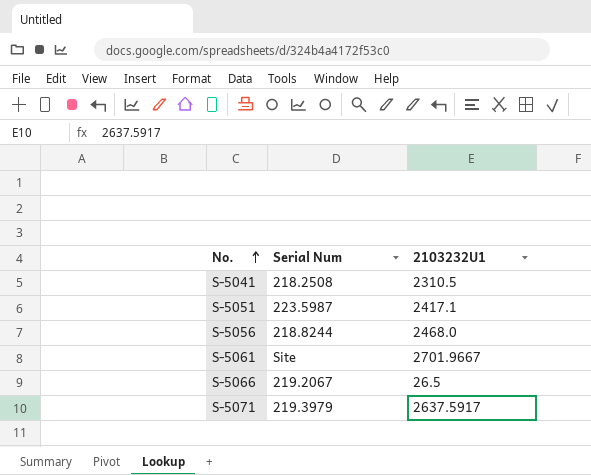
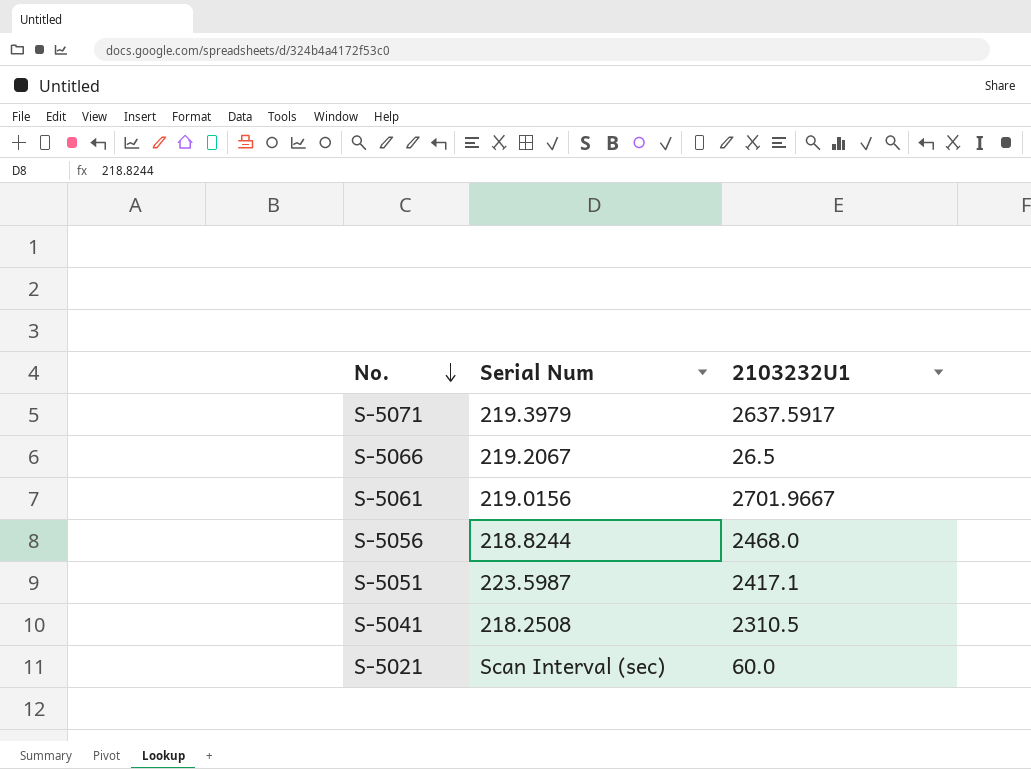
row order: No. ascending -> No. descending
S-5061 | Serial Num: Site -> 219.0156
row S-5021: none -> Scan Interval (sec) | 60.0

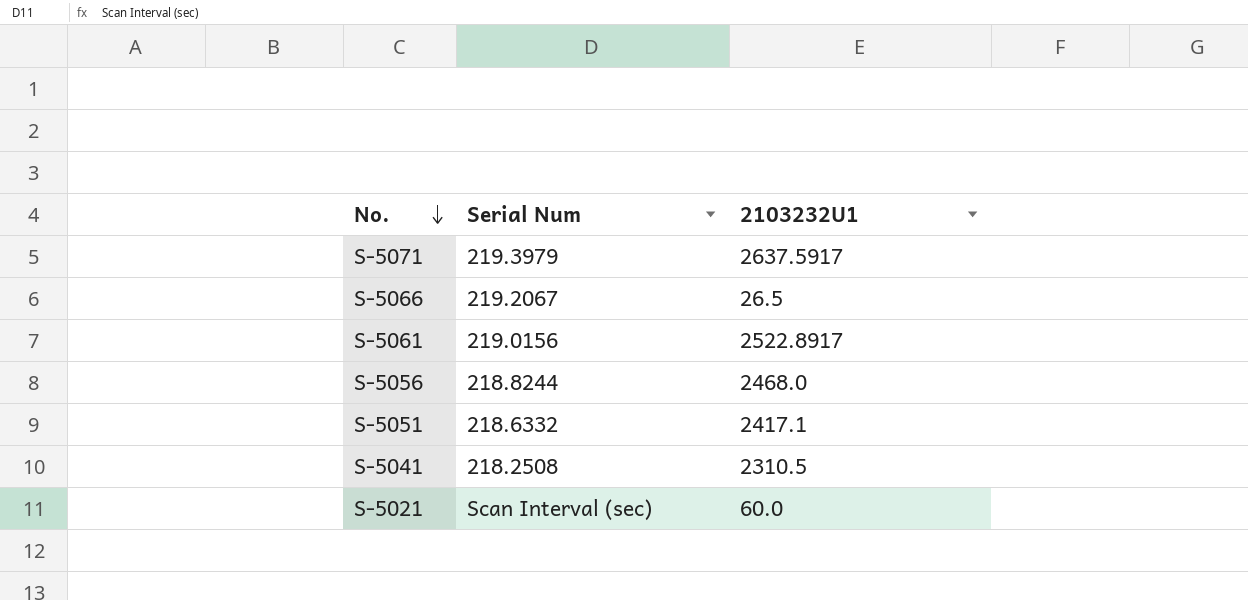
S-5061 | 2103232U1: 2701.9667 -> 2522.8917
S-5051 | Serial Num: 223.5987 -> 218.6332

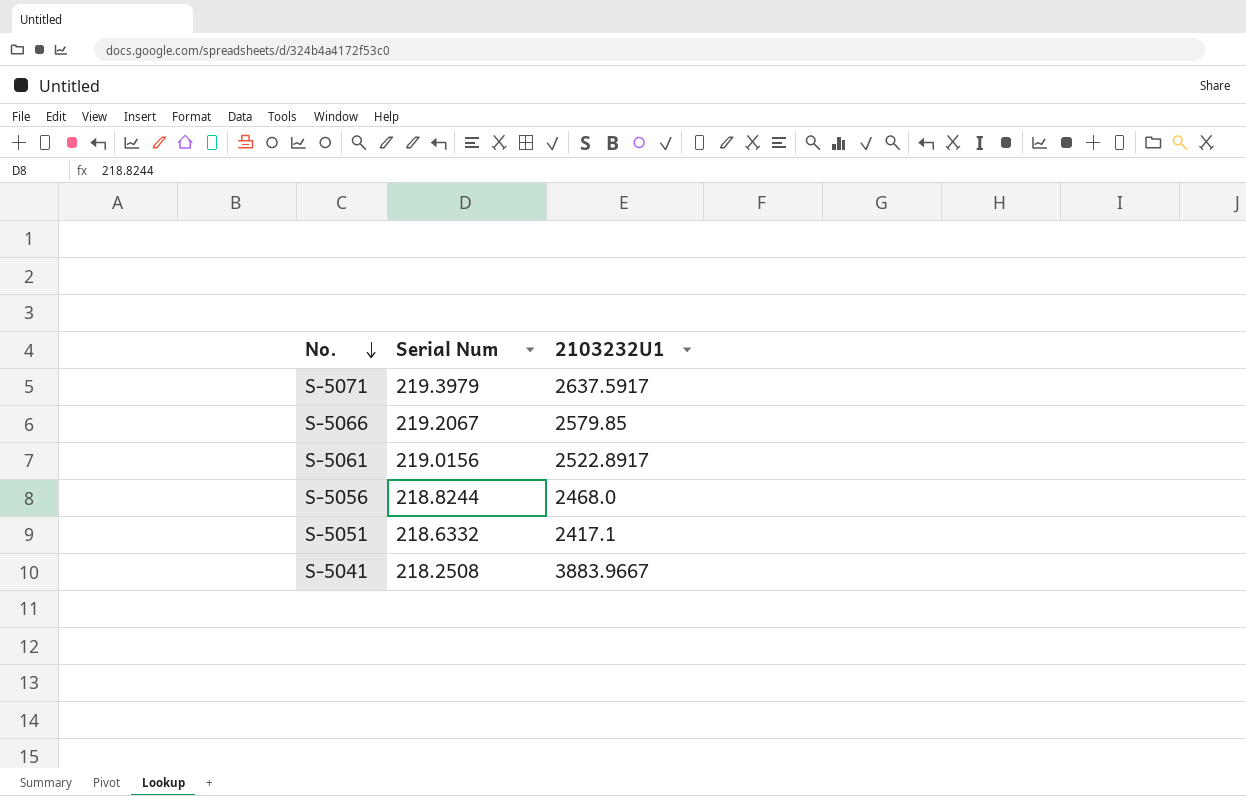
row S-5021: Scan Interval (sec) | 60.0 -> none
S-5066 | 2103232U1: 26.5 -> 2579.85
S-5041 | 2103232U1: 2310.5 -> 3883.9667

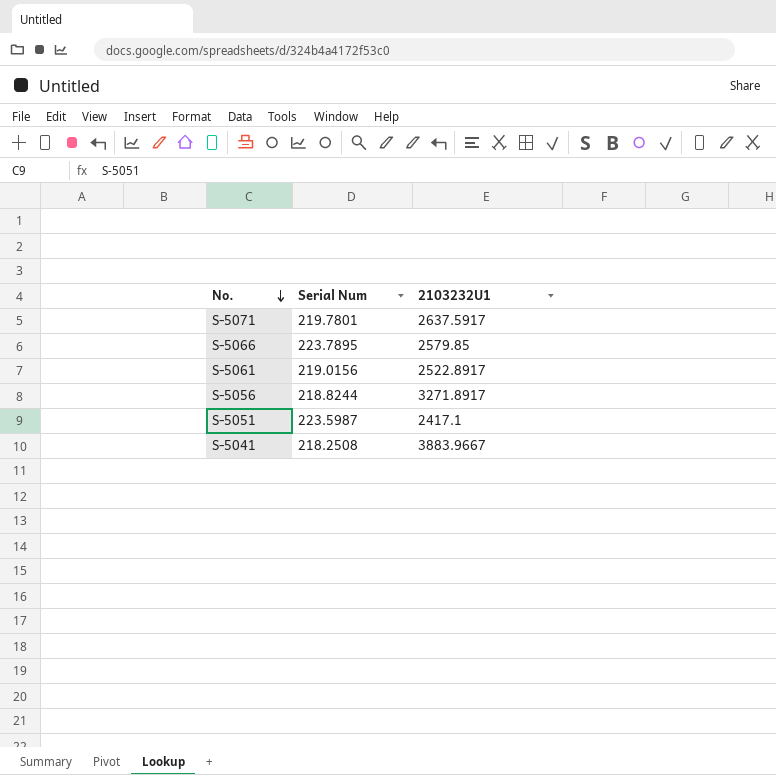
S-5071 | Serial Num: 219.3979 -> 219.7801
S-5066 | Serial Num: 219.2067 -> 223.7895
S-5056 | 2103232U1: 2468.0 -> 3271.8917
S-5051 | Serial Num: 218.6332 -> 223.5987

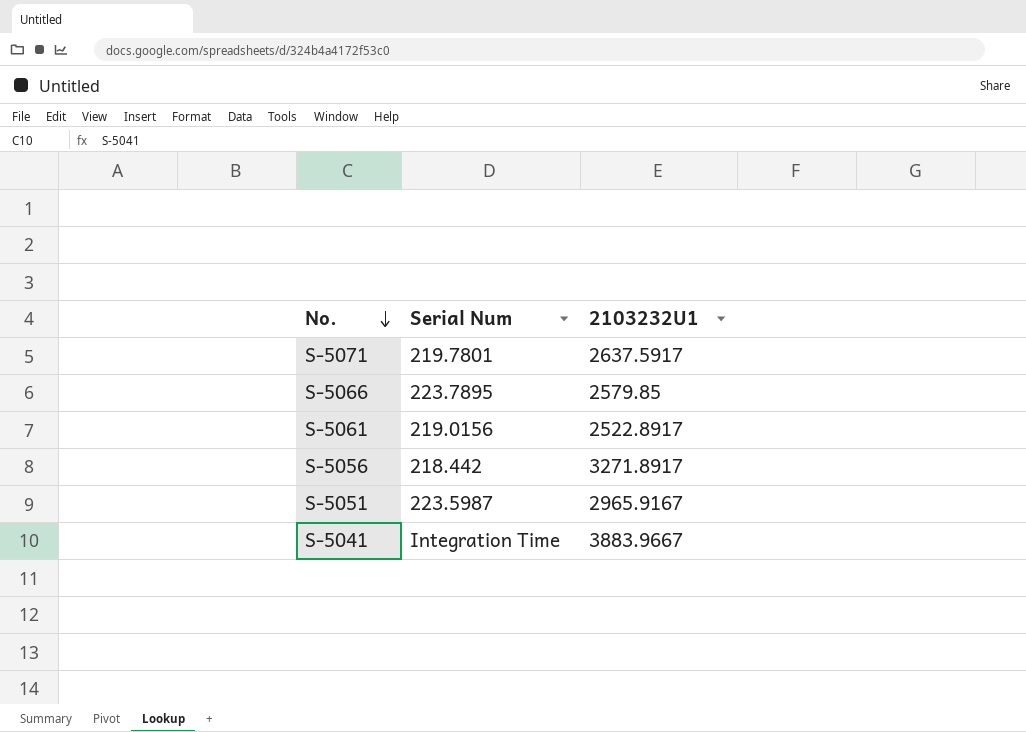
S-5056 | Serial Num: 218.8244 -> 218.442
S-5051 | 2103232U1: 2417.1 -> 2965.9167
S-5041 | Serial Num: 218.2508 -> Integration Time

